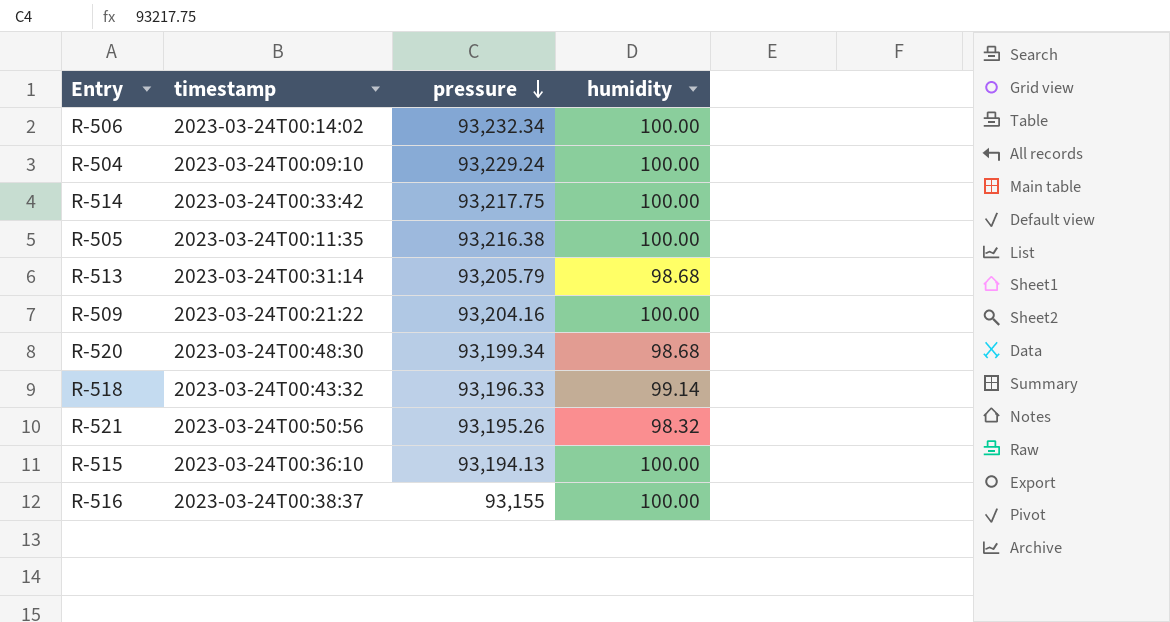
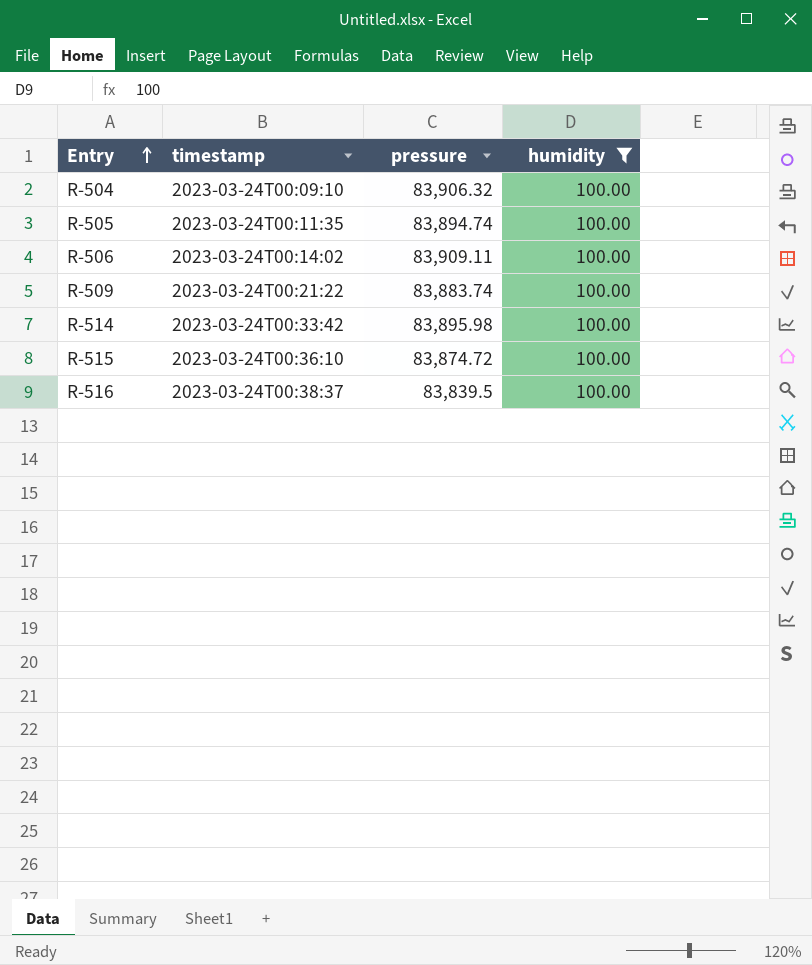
filter: none -> humidity = 100.00
row order: pressure descending -> Entry ascending
R-504 | pressure: 93,229.24 -> 83,906.32
R-505 | pressure: 93,216.38 -> 83,894.74
R-506 | pressure: 93,232.34 -> 83,909.11
R-509 | pressure: 93,204.16 -> 83,883.74
R-514 | pressure: 93,217.75 -> 83,895.98
R-515 | pressure: 93,194.13 -> 83,874.72
R-516 | pressure: 93,155 -> 83,839.5

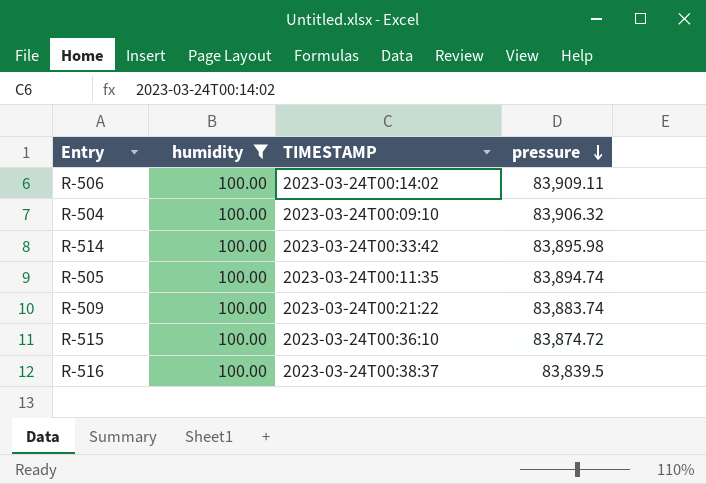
row order: Entry ascending -> pressure descending
column humidity | position: 4 -> 2
column name: timestamp -> TIMESTAMP

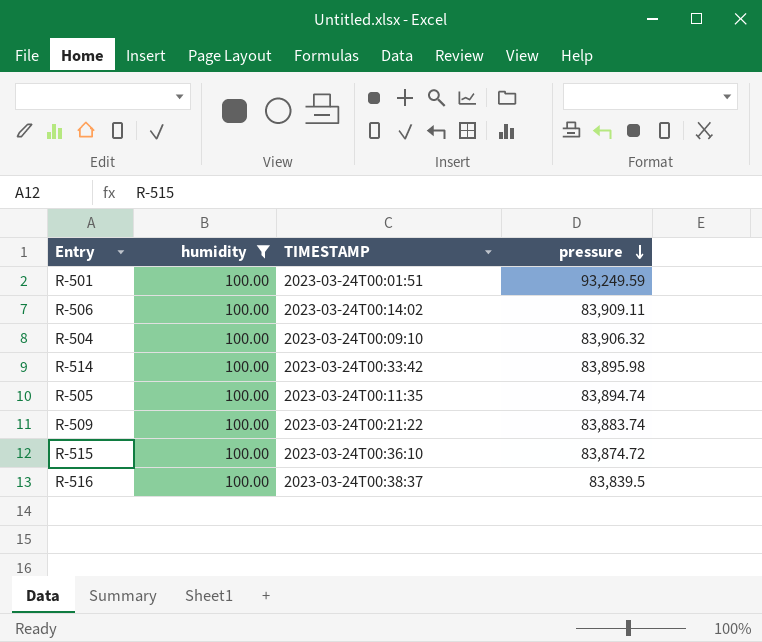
row R-501: none -> 100.00 | 2023-03-24T00:01:51 | 93,249.59

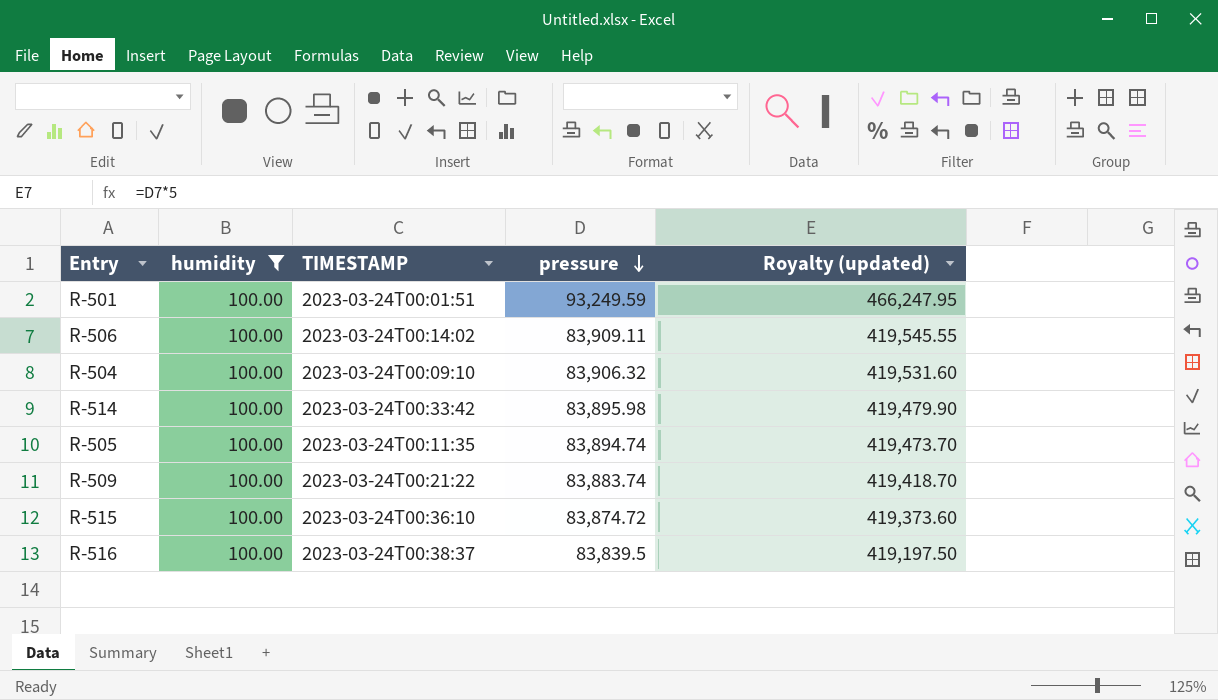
column Royalty (updated) | formula: none -> [pressure] * 5

